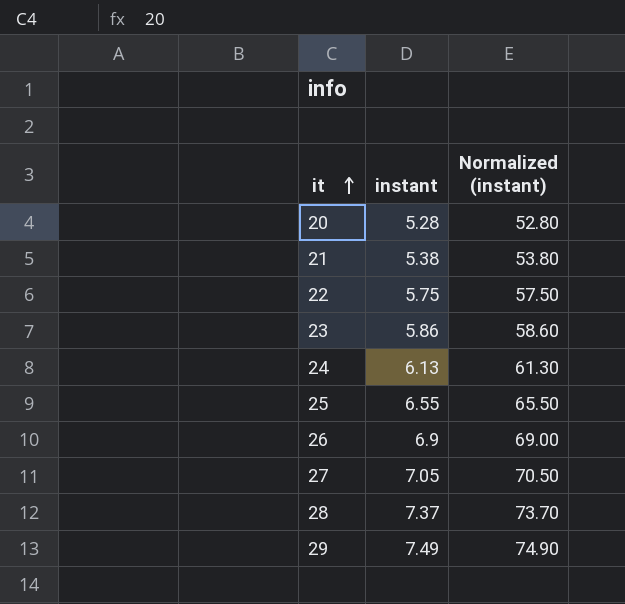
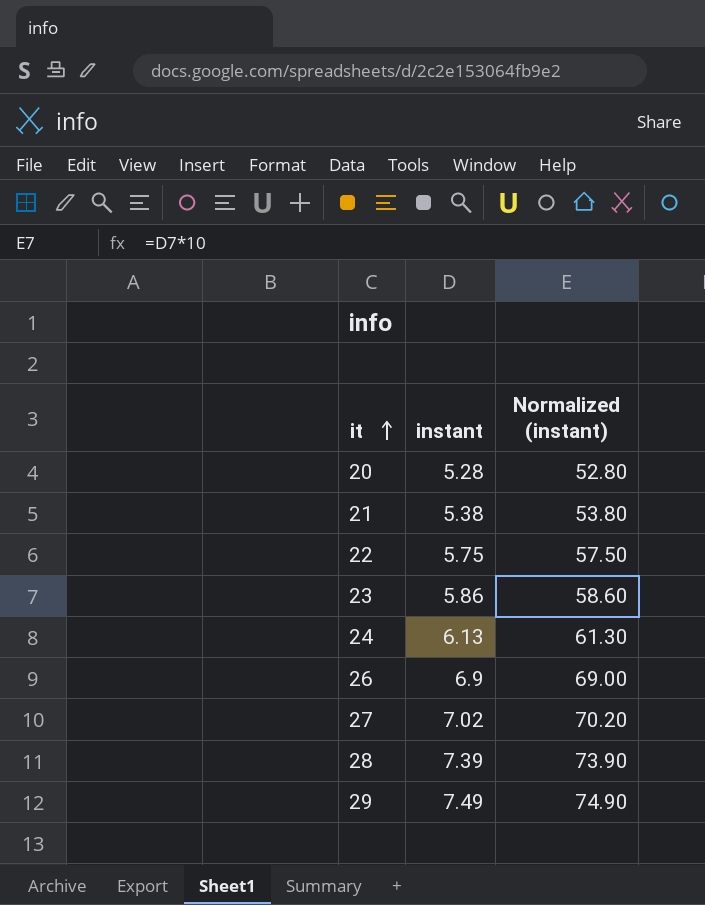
row 25: 6.55 | 65.50 -> none
27 | instant: 7.05 -> 7.02
27 | Normalized (instant): 70.50 -> 70.20
28 | instant: 7.37 -> 7.39
28 | Normalized (instant): 73.70 -> 73.90

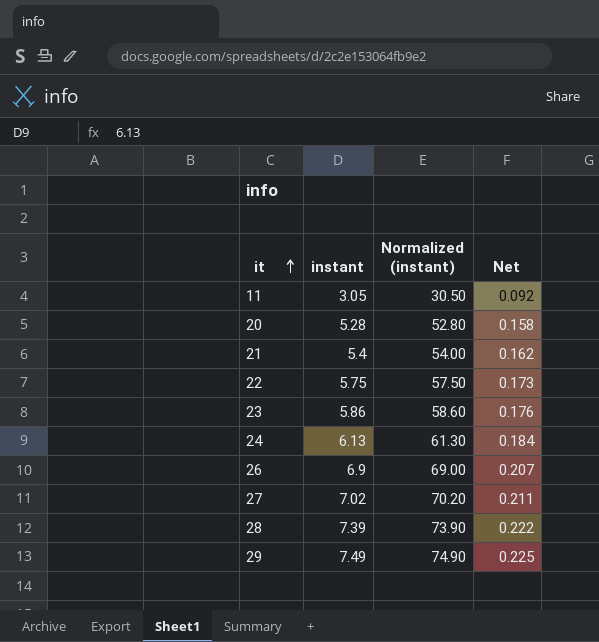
column Net | formula: none -> [instant] * 0.03
row 11: none -> 3.05 | 30.50 | 0.092
21 | instant: 5.38 -> 5.4
21 | Normalized (instant): 53.80 -> 54.00

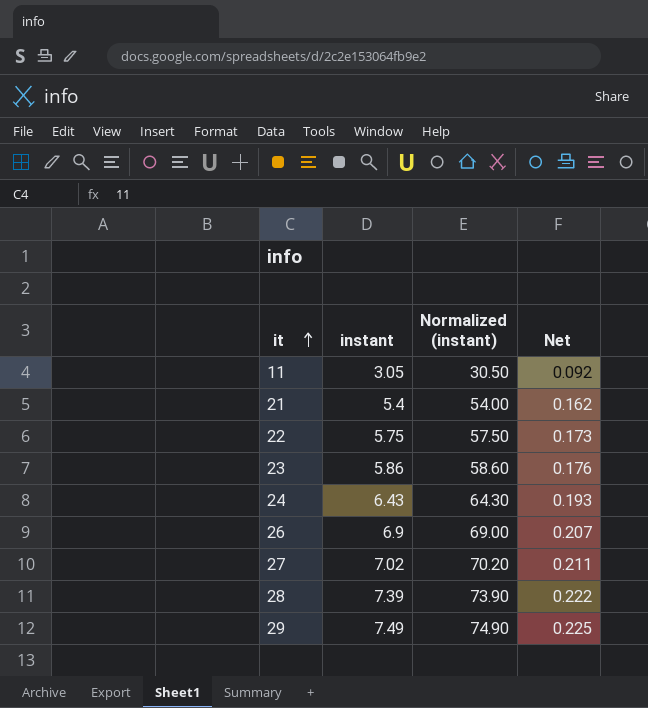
row 20: 5.28 | 52.80 | 0.158 -> none
24 | instant: 6.13 -> 6.43
24 | Normalized (instant): 61.30 -> 64.30
24 | Net: 0.184 -> 0.193

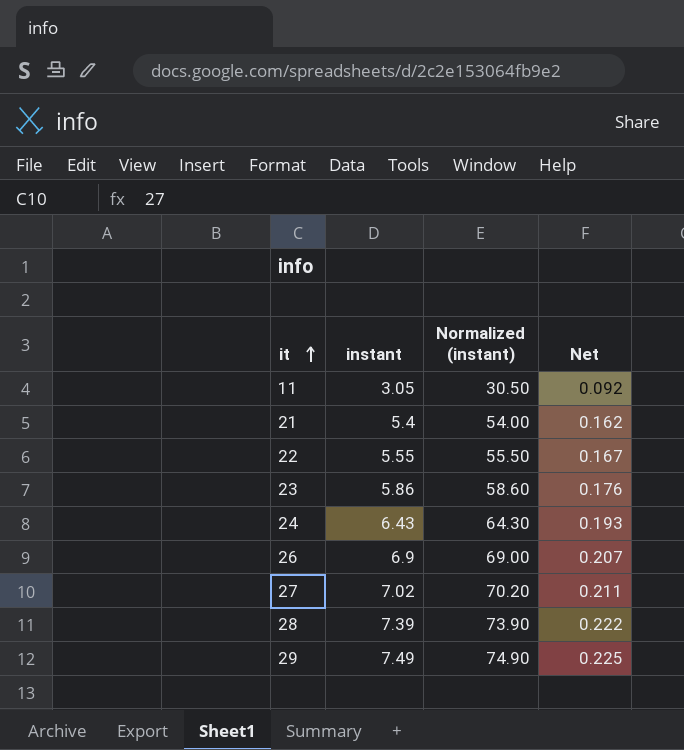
22 | instant: 5.75 -> 5.55
22 | Normalized (instant): 57.50 -> 55.50
22 | Net: 0.173 -> 0.167

